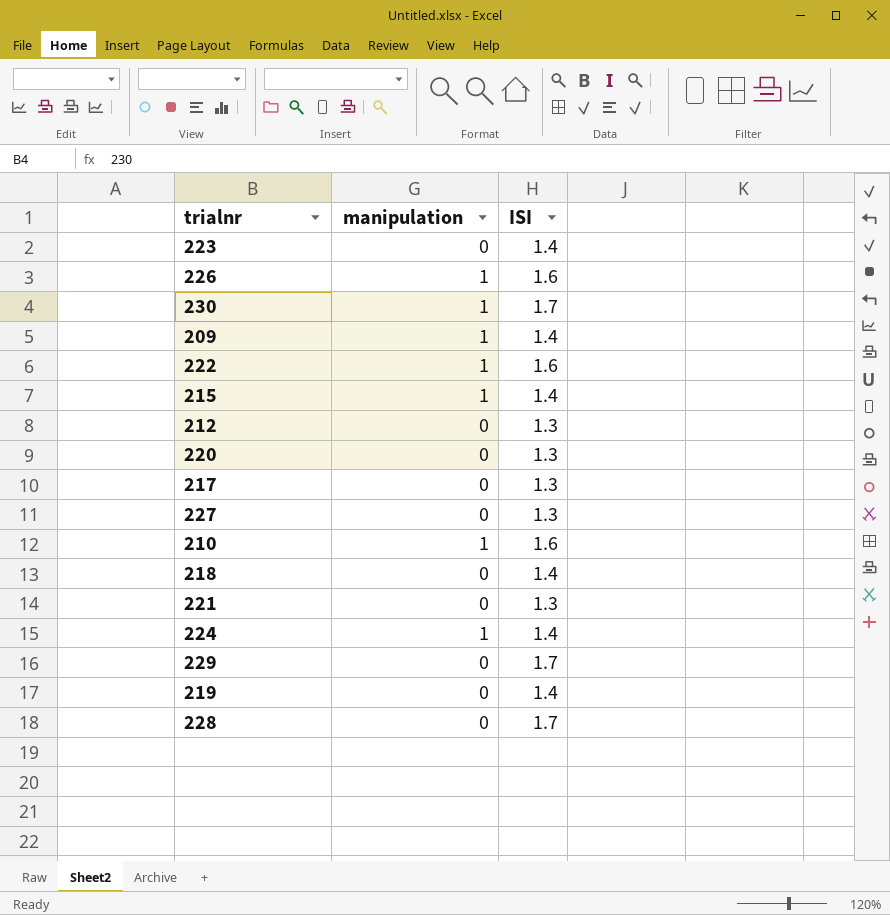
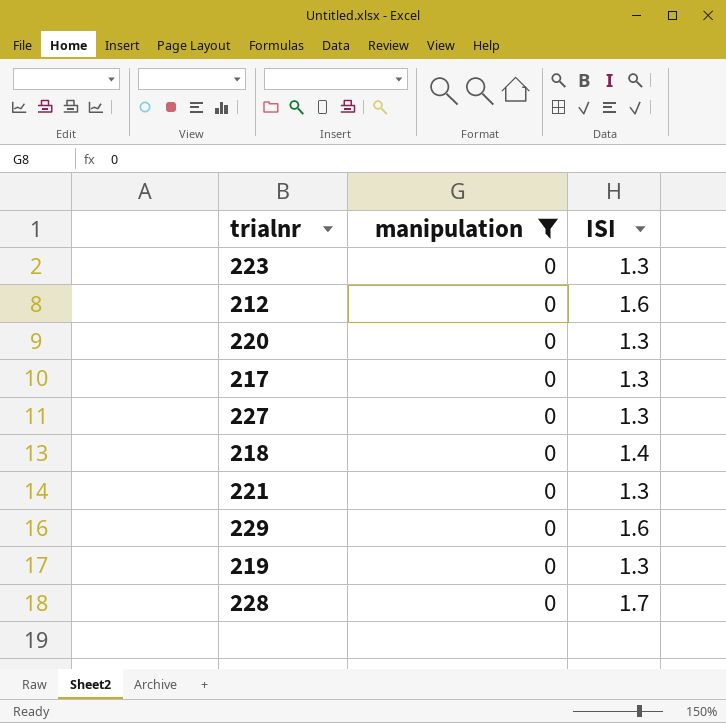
filter: none -> manipulation = 0
223 | ISI: 1.4 -> 1.3
212 | ISI: 1.3 -> 1.6
229 | ISI: 1.7 -> 1.6
219 | ISI: 1.4 -> 1.3

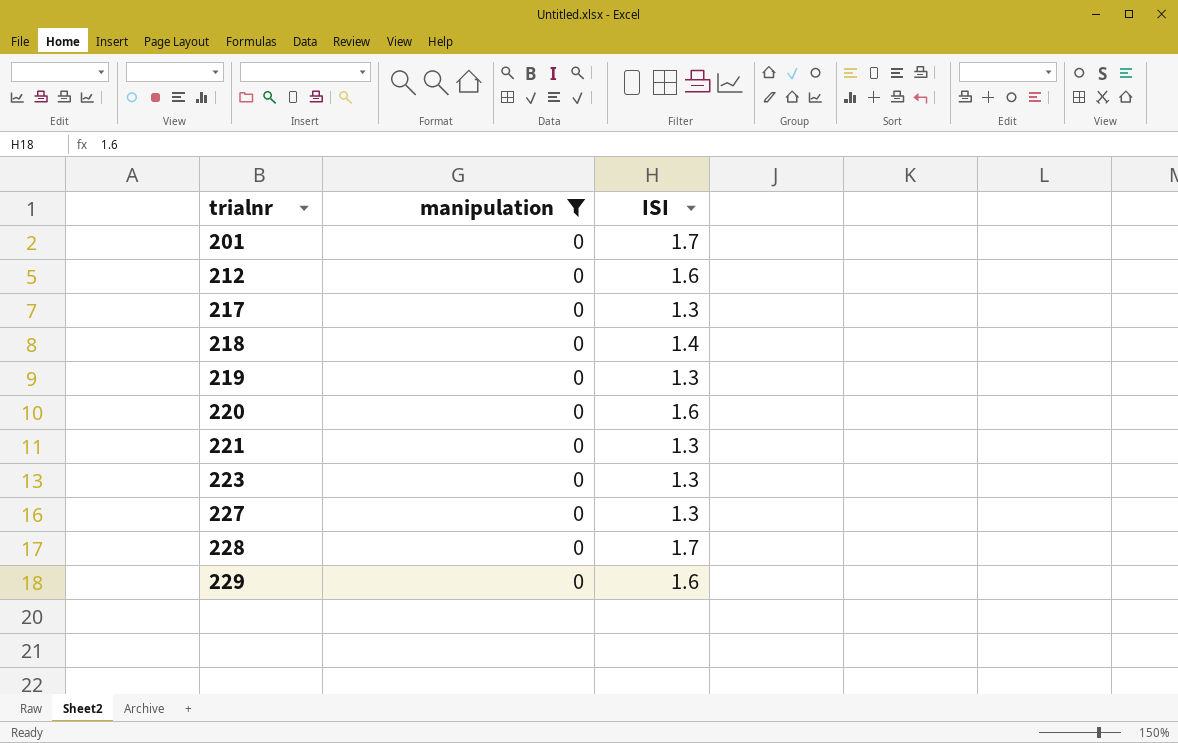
row order: none -> trialnr ascending
row 201: none -> 0 | 1.7
220 | ISI: 1.3 -> 1.6

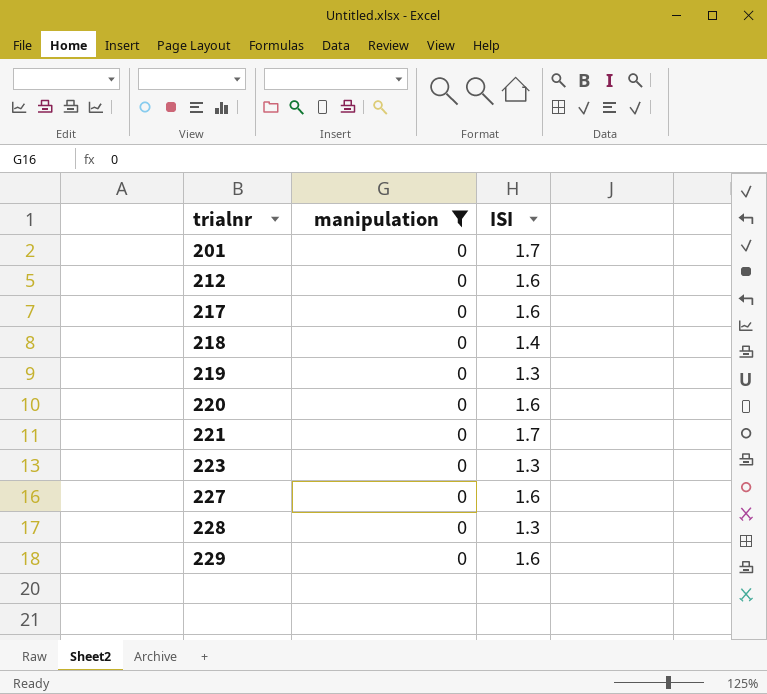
217 | ISI: 1.3 -> 1.6
221 | ISI: 1.3 -> 1.7
227 | ISI: 1.3 -> 1.6
228 | ISI: 1.7 -> 1.3

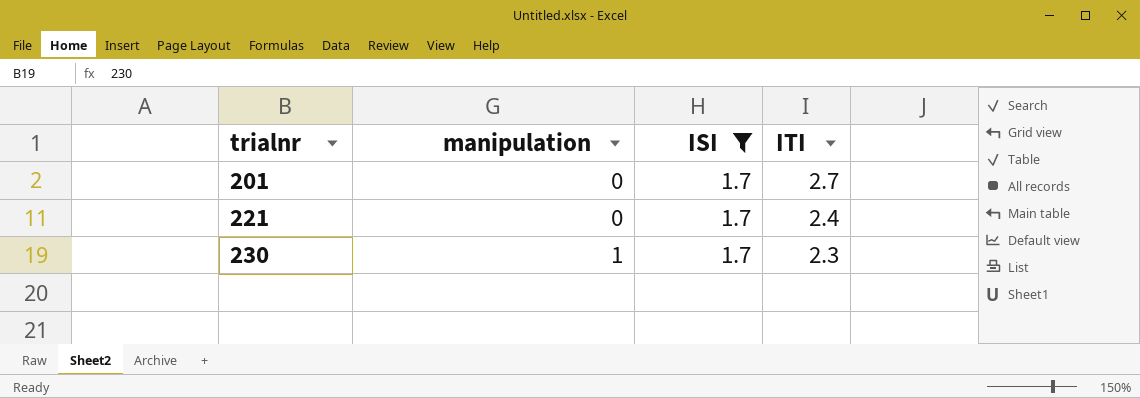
filter: manipulation = 0 -> ISI = 1.7
column ITI | position: none -> 4

